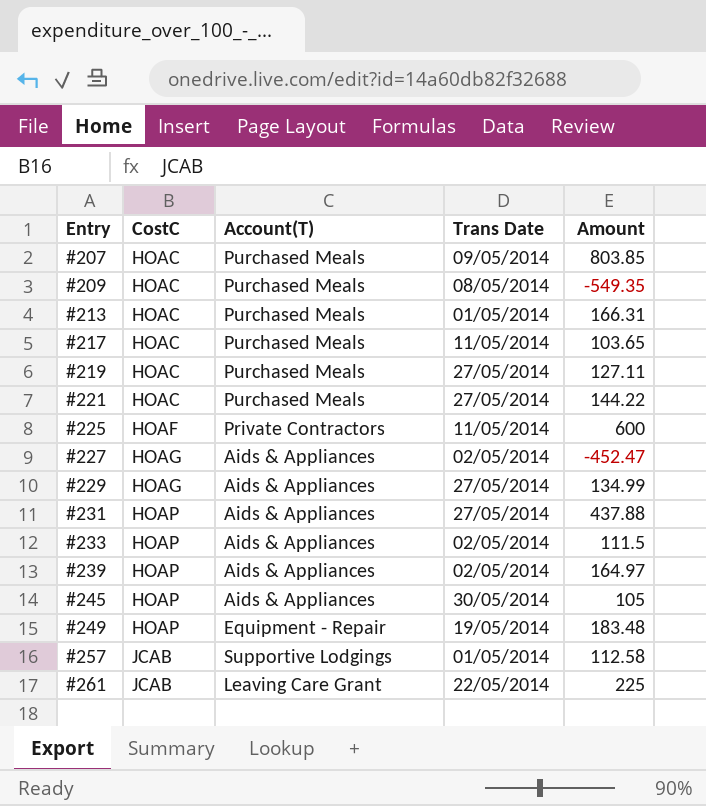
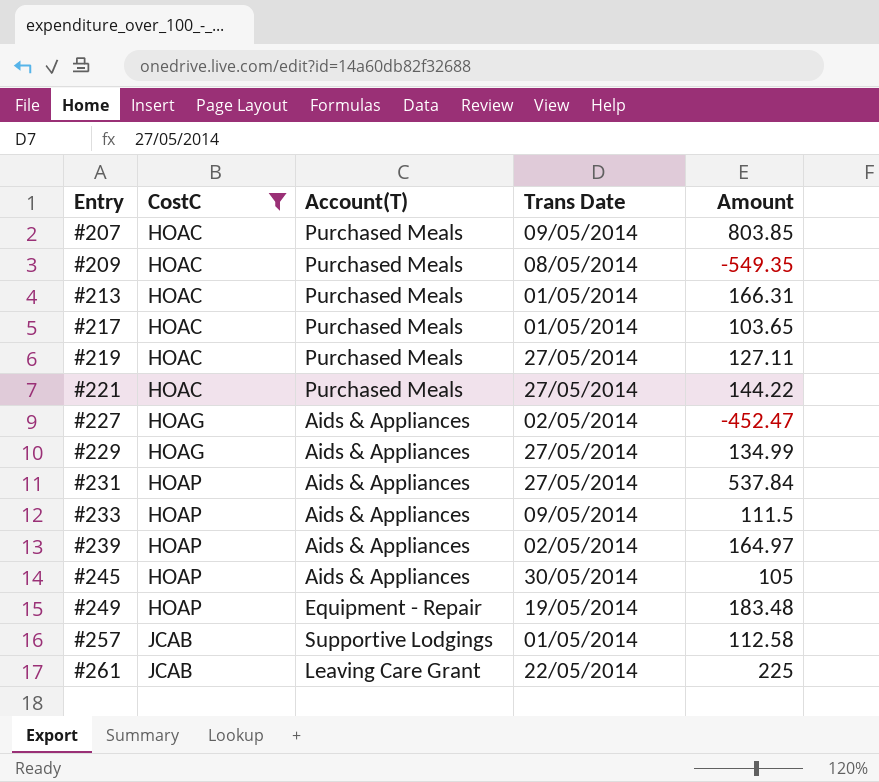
filter: none -> CostC != HOAF
#217 | Trans Date: 11/05/2014 -> 01/05/2014
#231 | Amount: 437.88 -> 537.84
#233 | Trans Date: 02/05/2014 -> 09/05/2014

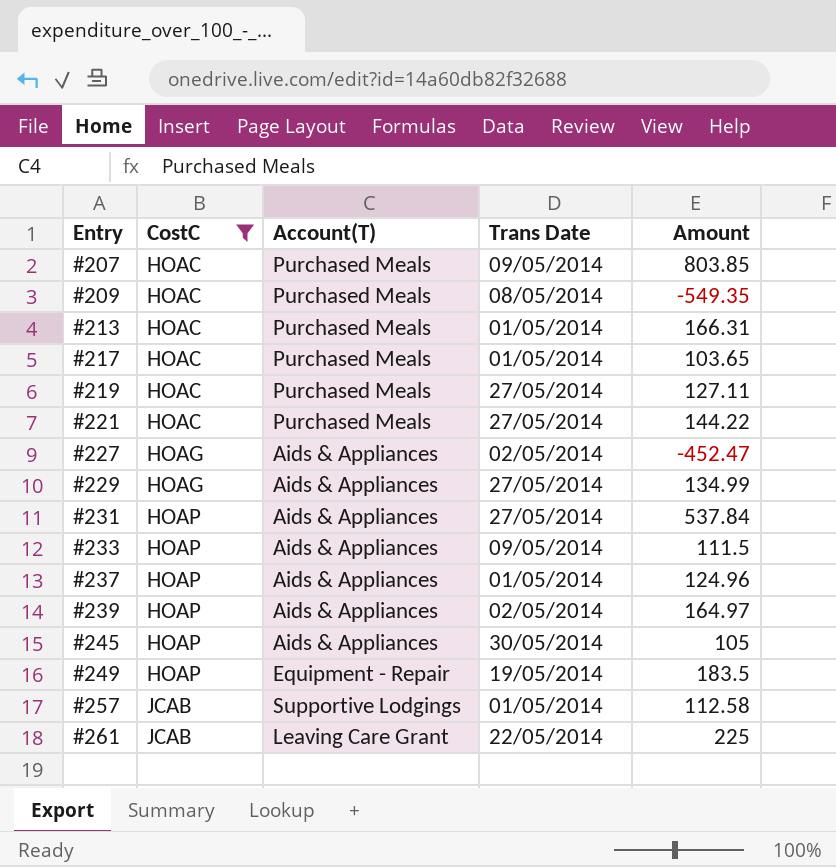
row #237: none -> HOAP | Aids & Appliances | 01/05/2014 | 124.96
#249 | Amount: 183.48 -> 183.5

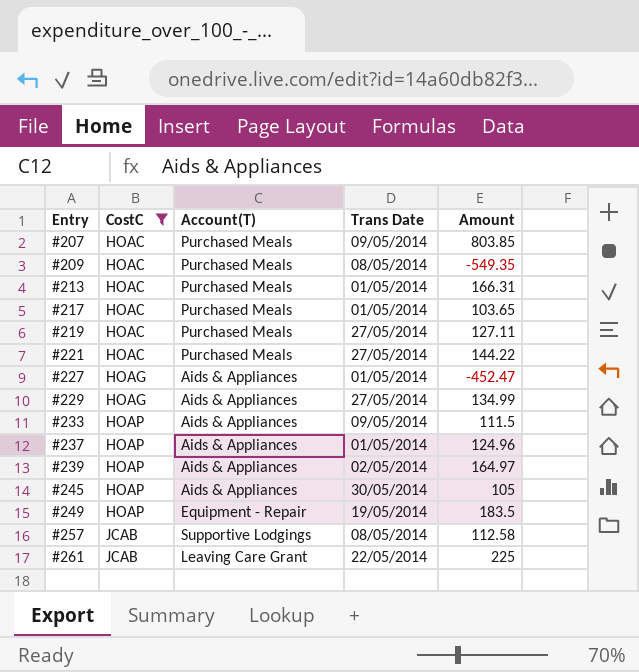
row #231: HOAP | Aids & Appliances | 27/05/2014 | 537.84 -> none
#227 | Trans Date: 02/05/2014 -> 01/05/2014
#257 | Trans Date: 01/05/2014 -> 08/05/2014

